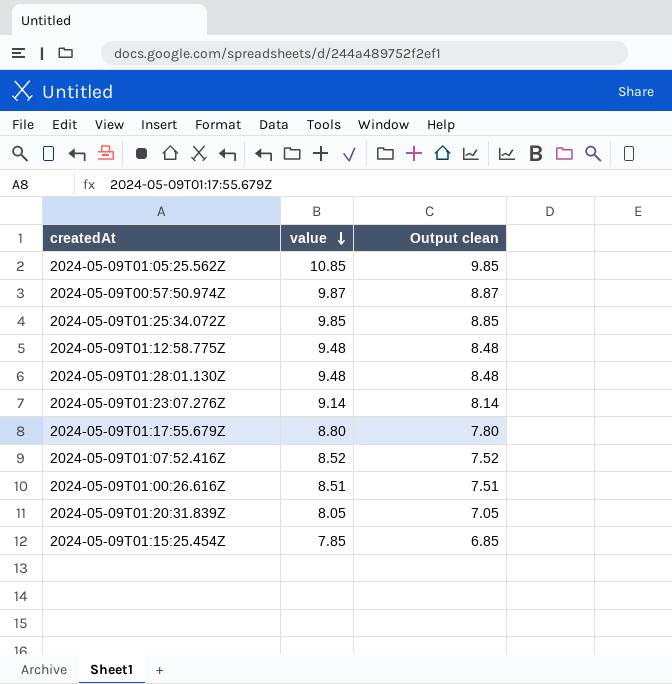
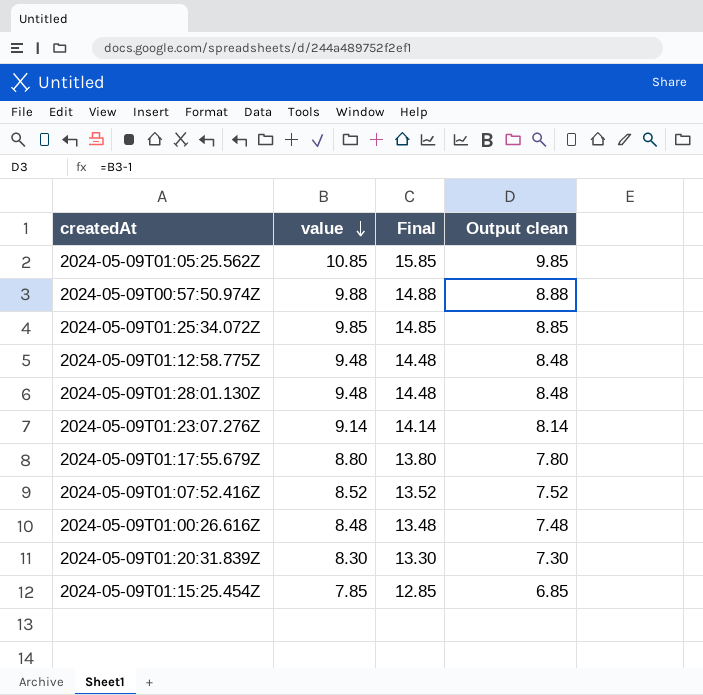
column Final | formula: none -> [value] + 5
2024-05-09T00:57:50.974Z | value: 9.87 -> 9.88
2024-05-09T00:57:50.974Z | Output clean: 8.87 -> 8.88
2024-05-09T01:00:26.616Z | value: 8.51 -> 8.48
2024-05-09T01:00:26.616Z | Output clean: 7.51 -> 7.48
2024-05-09T01:20:31.839Z | value: 8.05 -> 8.30
2024-05-09T01:20:31.839Z | Output clean: 7.05 -> 7.30

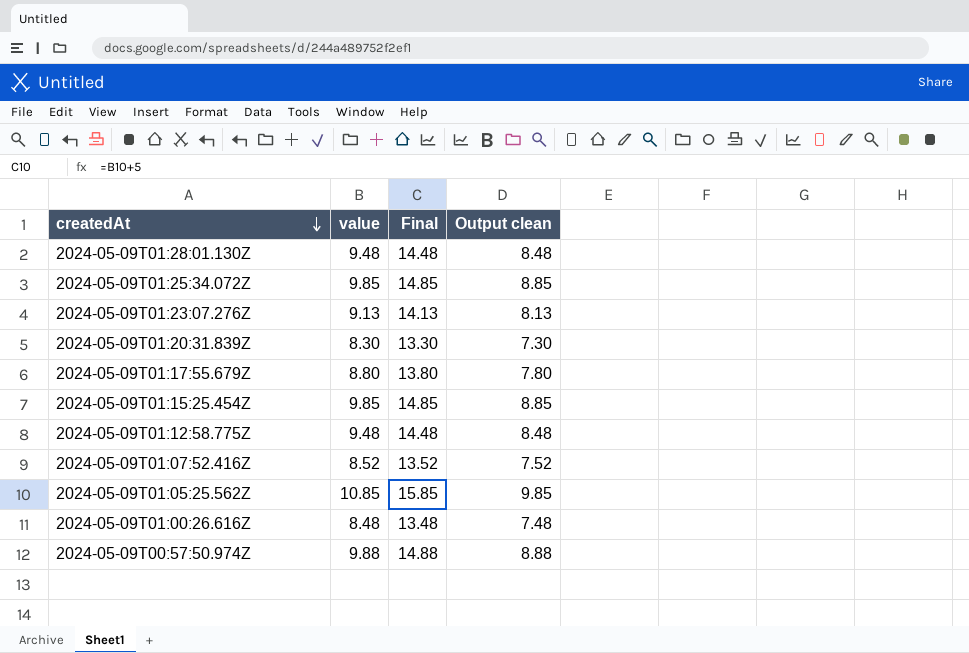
row order: value descending -> createdAt descending
2024-05-09T01:23:07.276Z | value: 9.14 -> 9.13
2024-05-09T01:23:07.276Z | Final: 14.14 -> 14.13
2024-05-09T01:23:07.276Z | Output clean: 8.14 -> 8.13
2024-05-09T01:15:25.454Z | value: 7.85 -> 9.85
2024-05-09T01:15:25.454Z | Final: 12.85 -> 14.85
2024-05-09T01:15:25.454Z | Output clean: 6.85 -> 8.85

